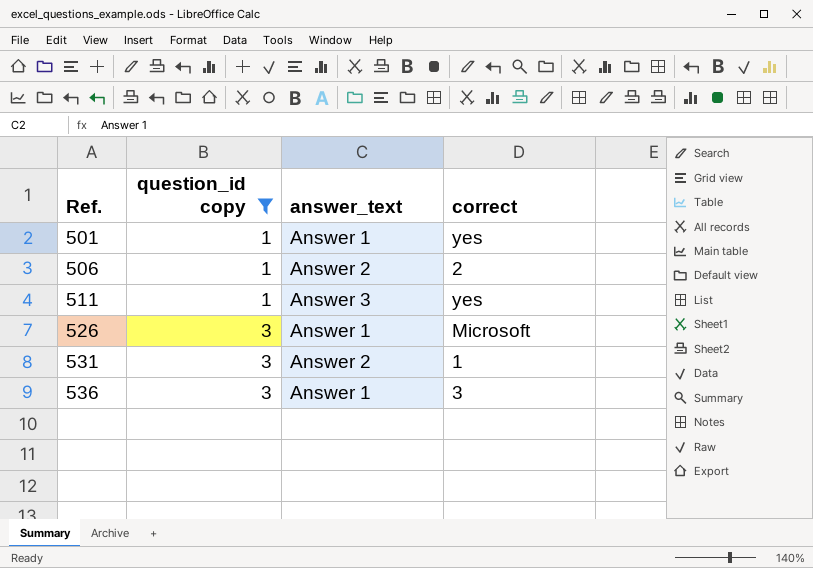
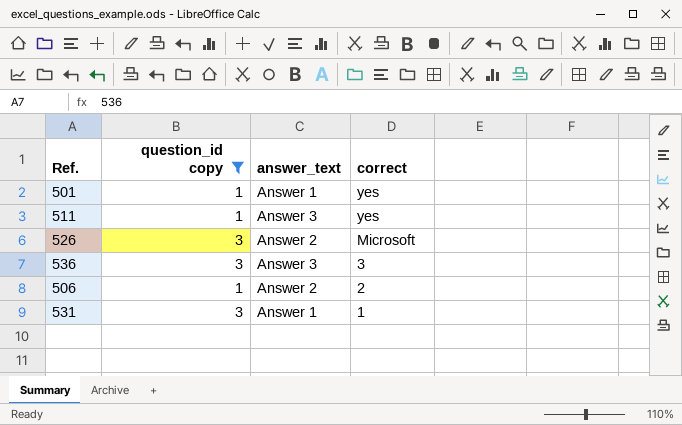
row order: Ref. ascending -> correct descending
526 | answer_text: Answer 1 -> Answer 2
536 | answer_text: Answer 1 -> Answer 3
531 | answer_text: Answer 2 -> Answer 1

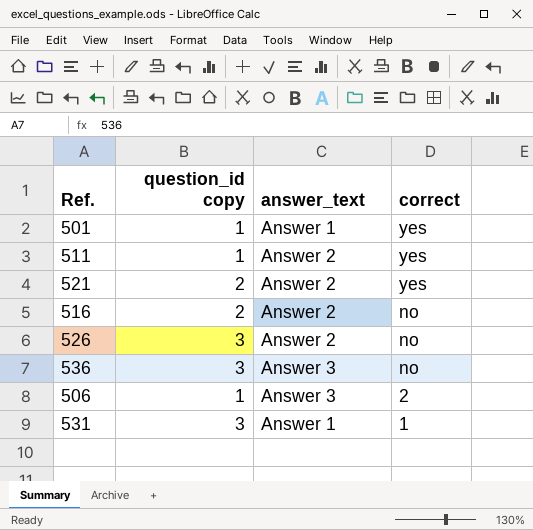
filter: question_id copy != 2 -> none
511 | answer_text: Answer 3 -> Answer 2
526 | correct: Microsoft -> no
536 | correct: 3 -> no
506 | answer_text: Answer 2 -> Answer 3

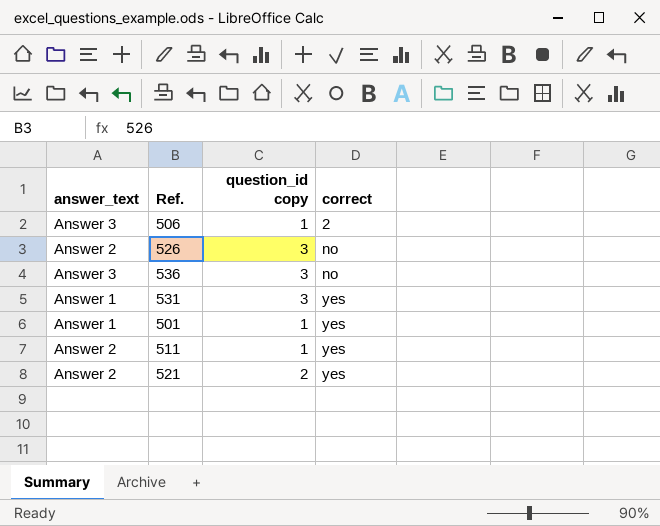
row order: correct descending -> correct ascending
column answer_text | position: 3 -> 1
row 516: 2 | Answer 2 | no -> none
531 | correct: 1 -> yes

